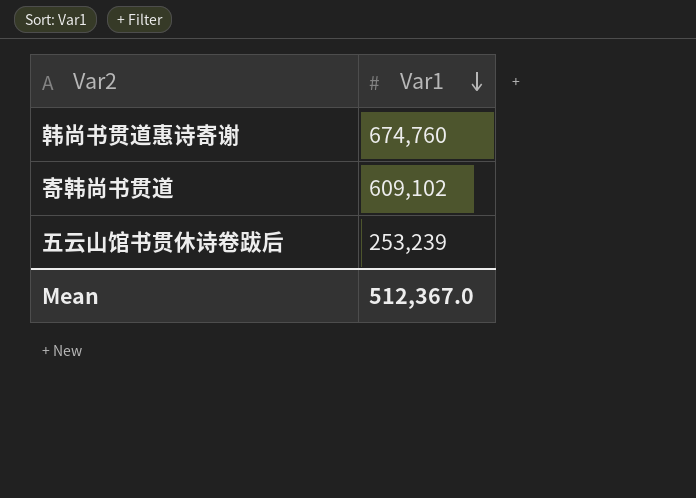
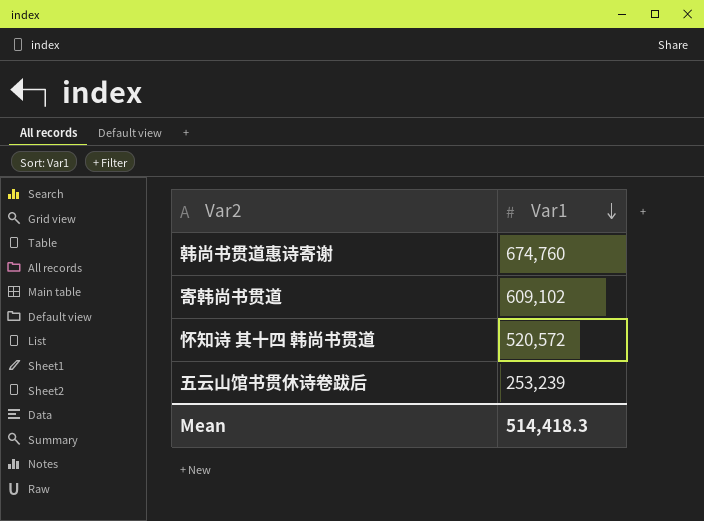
row 怀知诗 其十四 韩尚书贯道: none -> 520,572
Mean | Var1: 512,367.0 -> 514,418.3

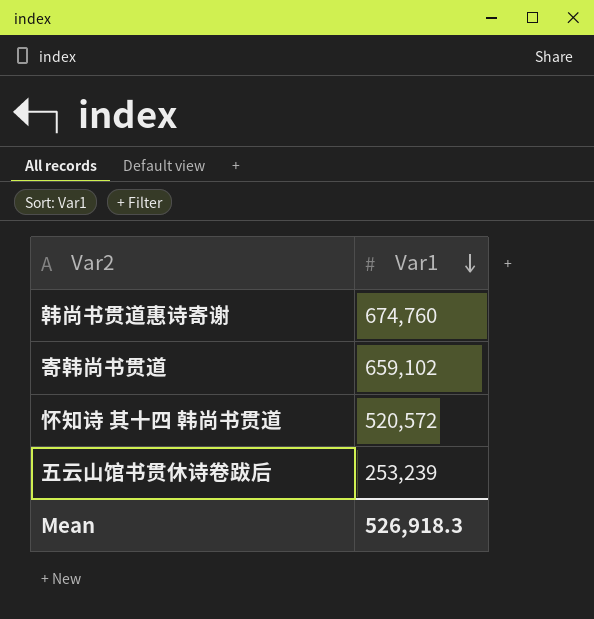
寄韩尚书贯道 | Var1: 609,102 -> 659,102
Mean | Var1: 514,418.3 -> 526,918.3

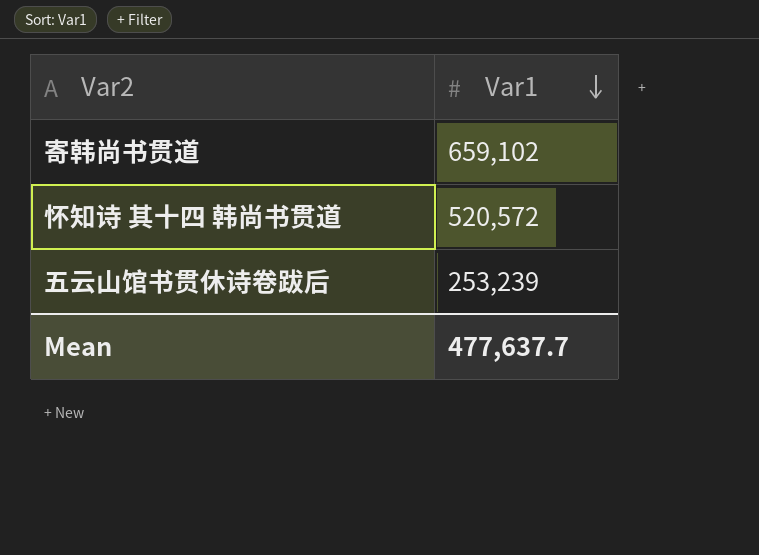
row 韩尚书贯道惠诗寄谢: 674,760 -> none
Mean | Var1: 526,918.3 -> 477,637.7

